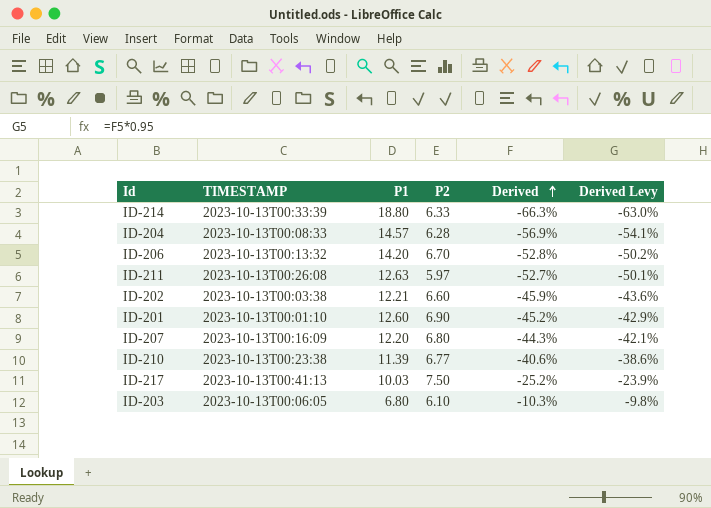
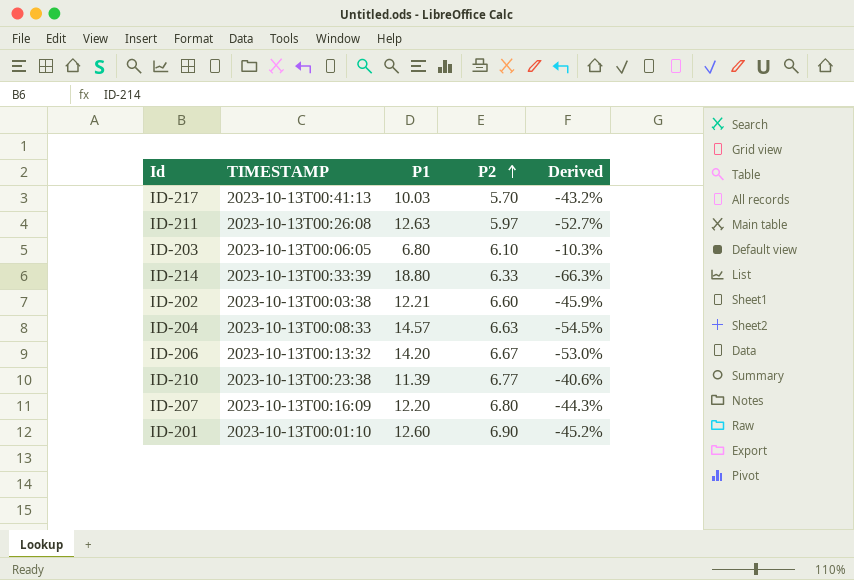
row order: Derived ascending -> P2 ascending
column Derived Levy | formula: [Derived] * 0.95 -> none
ID-217 | P2: 7.50 -> 5.70
ID-217 | Derived: -25.2% -> -43.2%
ID-204 | P2: 6.28 -> 6.63
ID-204 | Derived: -56.9% -> -54.5%
ID-206 | P2: 6.70 -> 6.67
ID-206 | Derived: -52.8% -> -53.0%

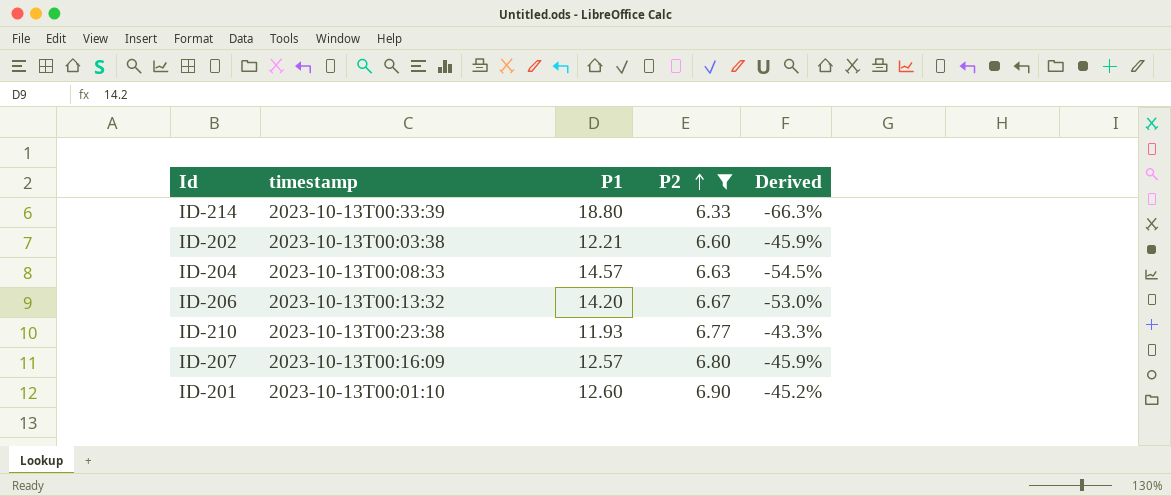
filter: none -> P2 >= 6.33
column name: TIMESTAMP -> timestamp
ID-210 | P1: 11.39 -> 11.93
ID-210 | Derived: -40.6% -> -43.3%
ID-207 | P1: 12.20 -> 12.57
ID-207 | Derived: -44.3% -> -45.9%

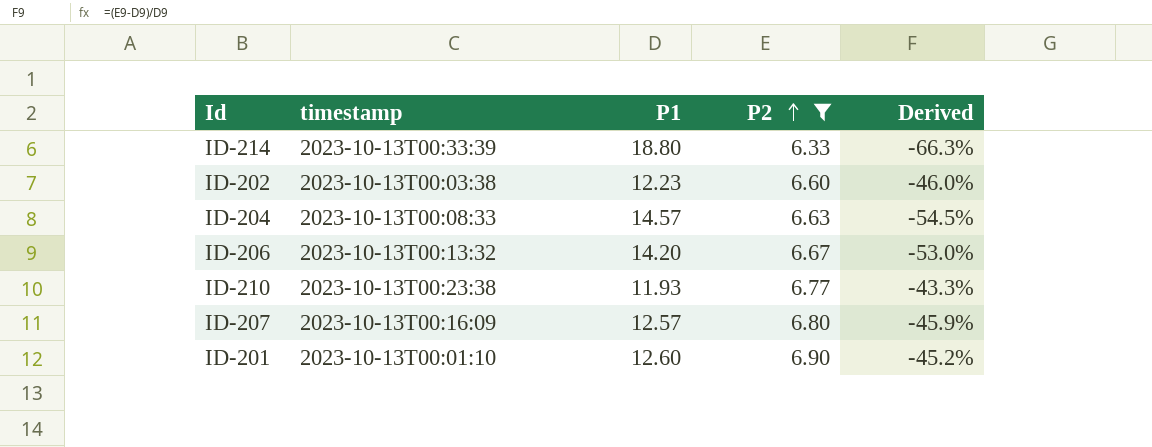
ID-202 | P1: 12.21 -> 12.23
ID-202 | Derived: -45.9% -> -46.0%

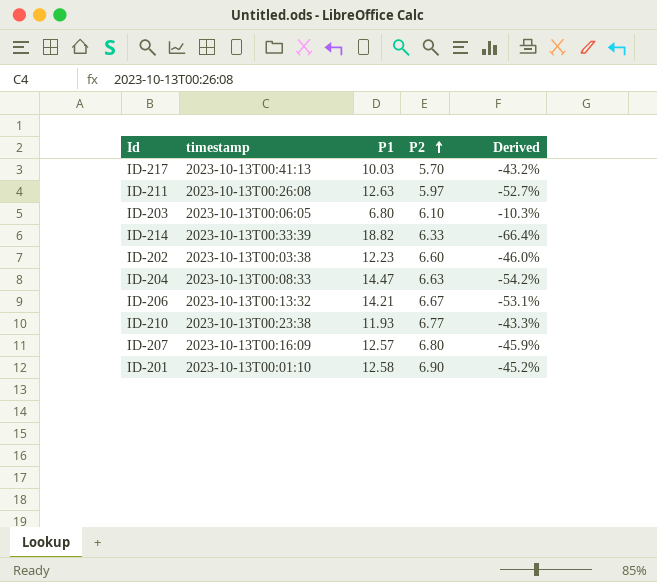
filter: P2 >= 6.33 -> none
ID-214 | P1: 18.80 -> 18.82
ID-214 | Derived: -66.3% -> -66.4%
ID-204 | P1: 14.57 -> 14.47
ID-204 | Derived: -54.5% -> -54.2%
ID-206 | P1: 14.20 -> 14.21
ID-206 | Derived: -53.0% -> -53.1%
ID-201 | P1: 12.60 -> 12.58

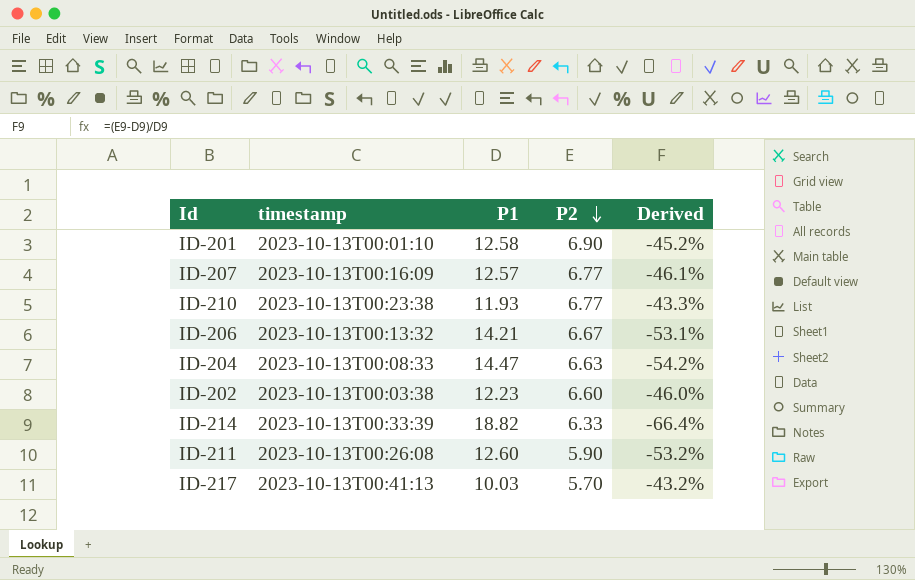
row order: P2 ascending -> P2 descending
row ID-203: 2023-10-13T00:06:05 | 6.80 | 6.10 | -10.3% -> none
ID-207 | P2: 6.80 -> 6.77
ID-207 | Derived: -45.9% -> -46.1%
ID-211 | P1: 12.63 -> 12.60
ID-211 | P2: 5.97 -> 5.90
ID-211 | Derived: -52.7% -> -53.2%

